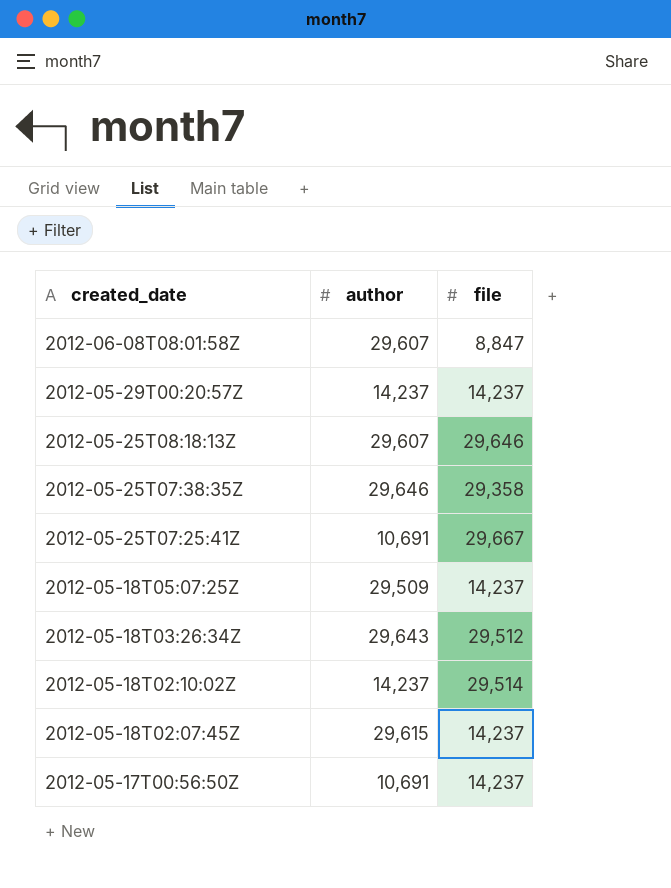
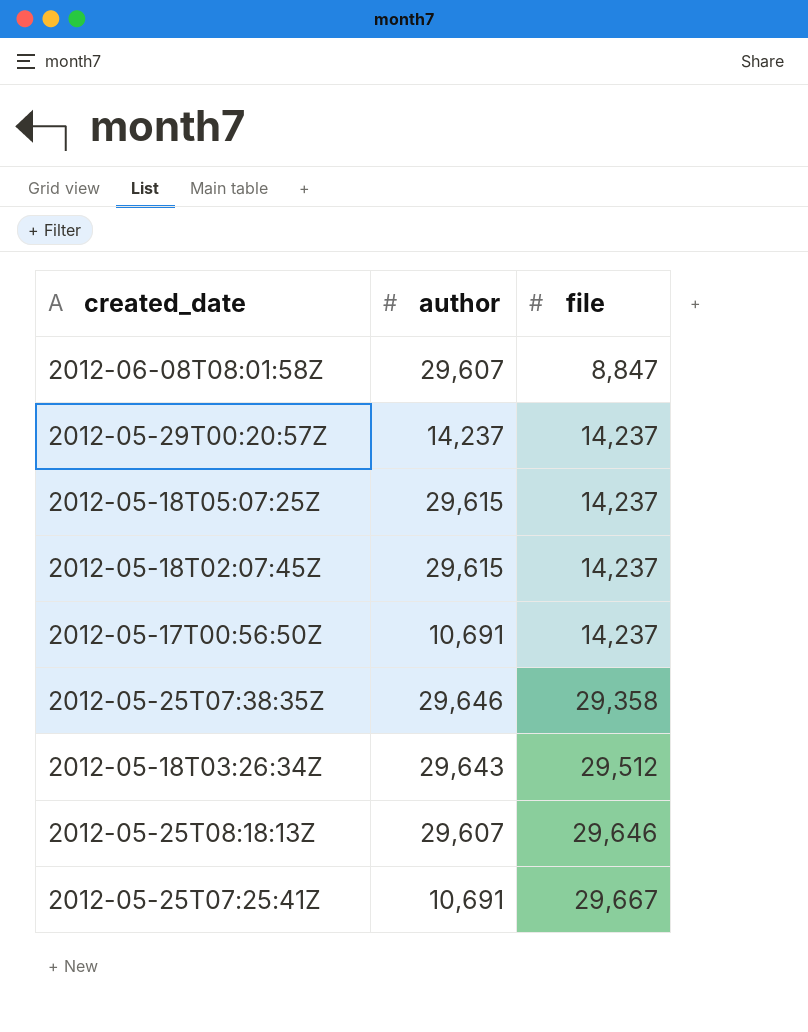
row order: created_date descending -> file ascending
row 2012-05-18T02:10:02Z: 14,237 | 29,514 -> none
2012-05-18T05:07:25Z | author: 29,509 -> 29,615

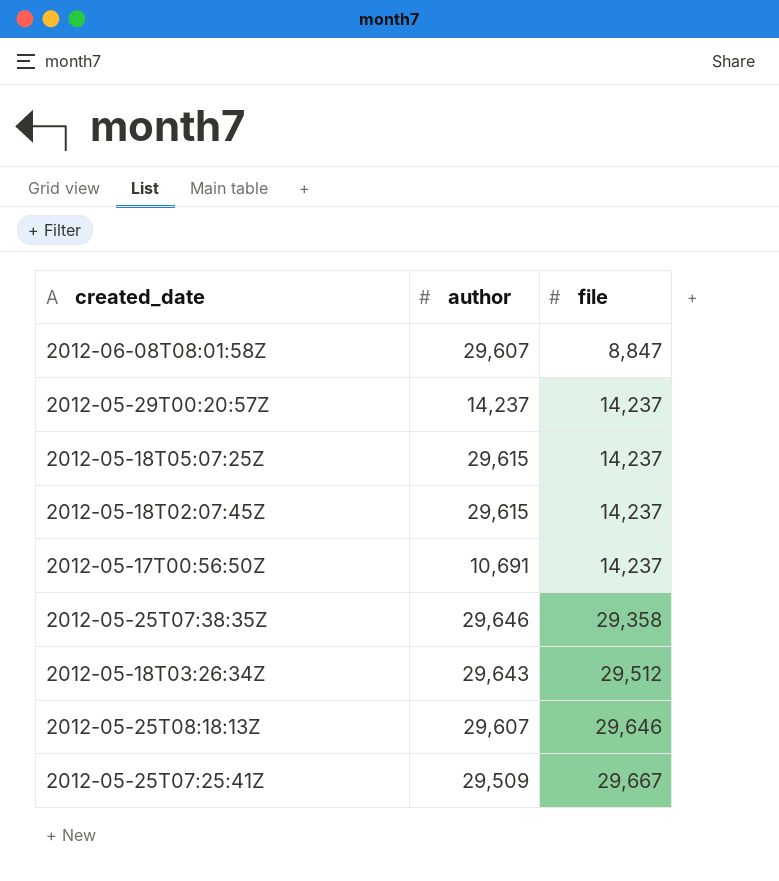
2012-05-25T07:25:41Z | author: 10,691 -> 29,509

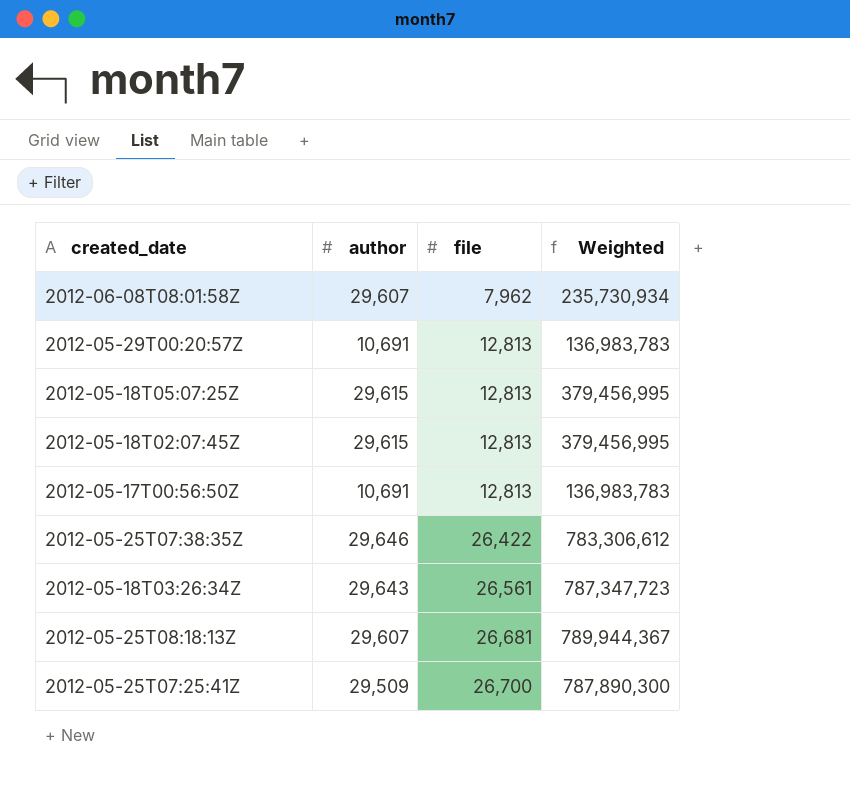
column Weighted | formula: none -> [author] * [file]
2012-06-08T08:01:58Z | file: 8,847 -> 7,962
2012-05-29T00:20:57Z | author: 14,237 -> 10,691
2012-05-29T00:20:57Z | file: 14,237 -> 12,813
2012-05-18T05:07:25Z | file: 14,237 -> 12,813
2012-05-18T02:07:45Z | file: 14,237 -> 12,813
2012-05-17T00:56:50Z | file: 14,237 -> 12,813
2012-05-25T07:38:35Z | file: 29,358 -> 26,422
2012-05-18T03:26:34Z | file: 29,512 -> 26,561
2012-05-25T08:18:13Z | file: 29,646 -> 26,681
2012-05-25T07:25:41Z | file: 29,667 -> 26,700

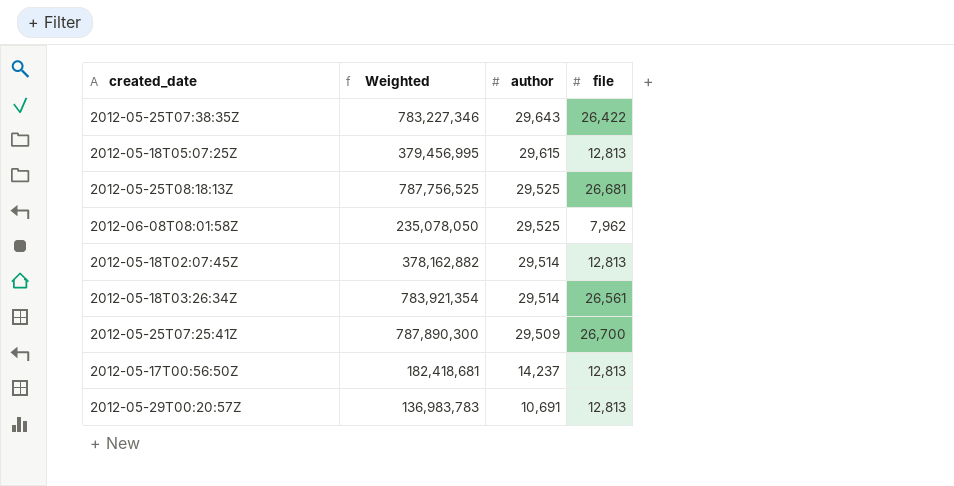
row order: file ascending -> author descending
column Weighted | position: 4 -> 2
2012-05-25T07:38:35Z | Weighted: 783,306,612 -> 783,227,346
2012-05-25T07:38:35Z | author: 29,646 -> 29,643
2012-05-25T08:18:13Z | Weighted: 789,944,367 -> 787,756,525
2012-05-25T08:18:13Z | author: 29,607 -> 29,525
2012-06-08T08:01:58Z | Weighted: 235,730,934 -> 235,078,050
2012-06-08T08:01:58Z | author: 29,607 -> 29,525
2012-05-18T02:07:45Z | Weighted: 379,456,995 -> 378,162,882
2012-05-18T02:07:45Z | author: 29,615 -> 29,514
2012-05-18T03:26:34Z | Weighted: 787,347,723 -> 783,921,354
2012-05-18T03:26:34Z | author: 29,643 -> 29,514
2012-05-17T00:56:50Z | Weighted: 136,983,783 -> 182,418,681
2012-05-17T00:56:50Z | author: 10,691 -> 14,237

